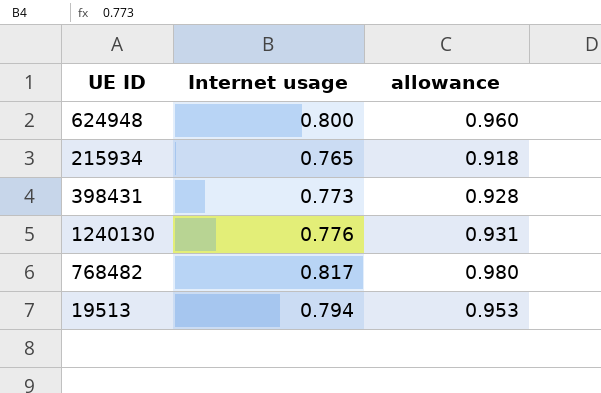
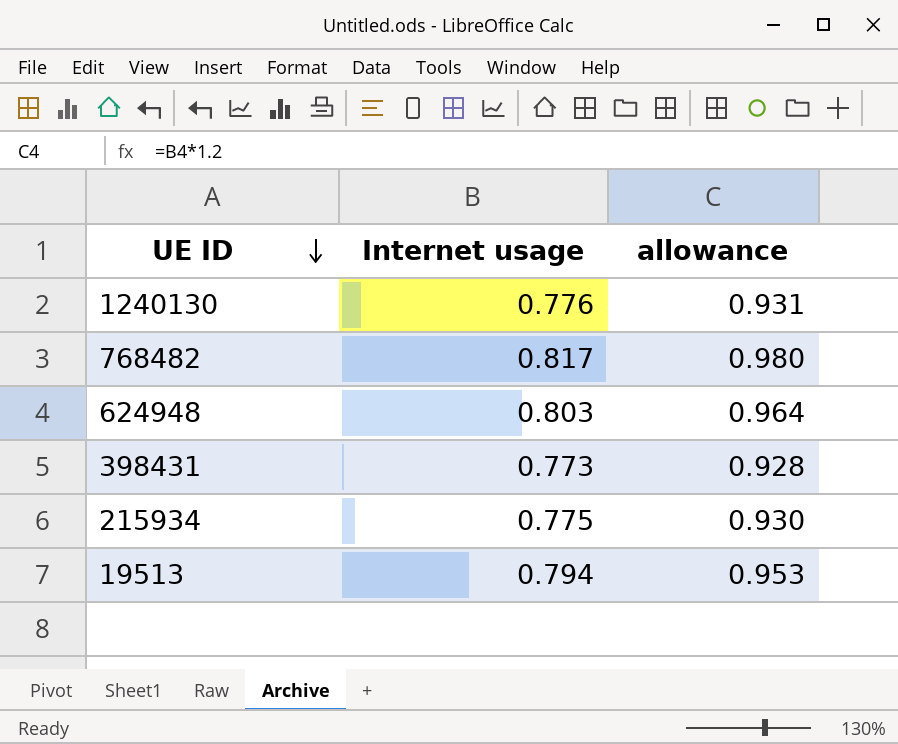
row order: none -> UE ID descending
624948 | Internet usage: 0.800 -> 0.803
624948 | allowance: 0.960 -> 0.964
215934 | Internet usage: 0.765 -> 0.775
215934 | allowance: 0.918 -> 0.930

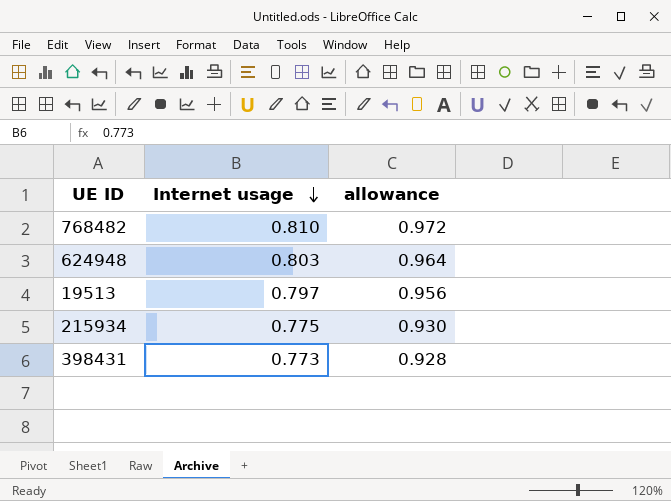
row order: UE ID descending -> Internet usage descending
row 1240130: 0.776 | 0.931 -> none
768482 | Internet usage: 0.817 -> 0.810
768482 | allowance: 0.980 -> 0.972
19513 | Internet usage: 0.794 -> 0.797
19513 | allowance: 0.953 -> 0.956

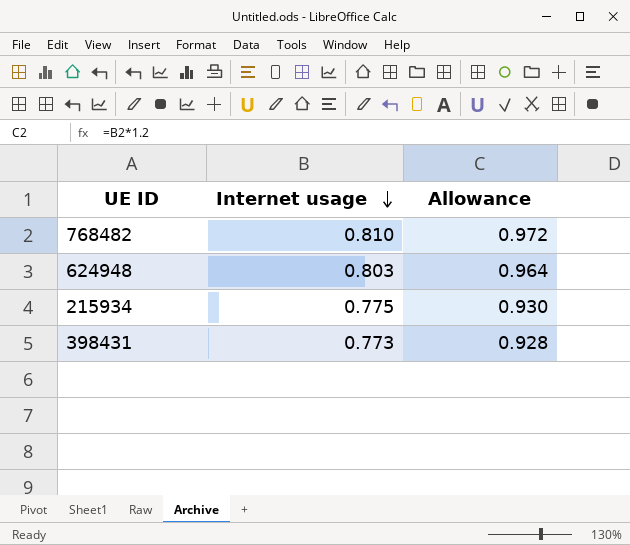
column name: allowance -> Allowance
row 19513: 0.797 | 0.956 -> none

